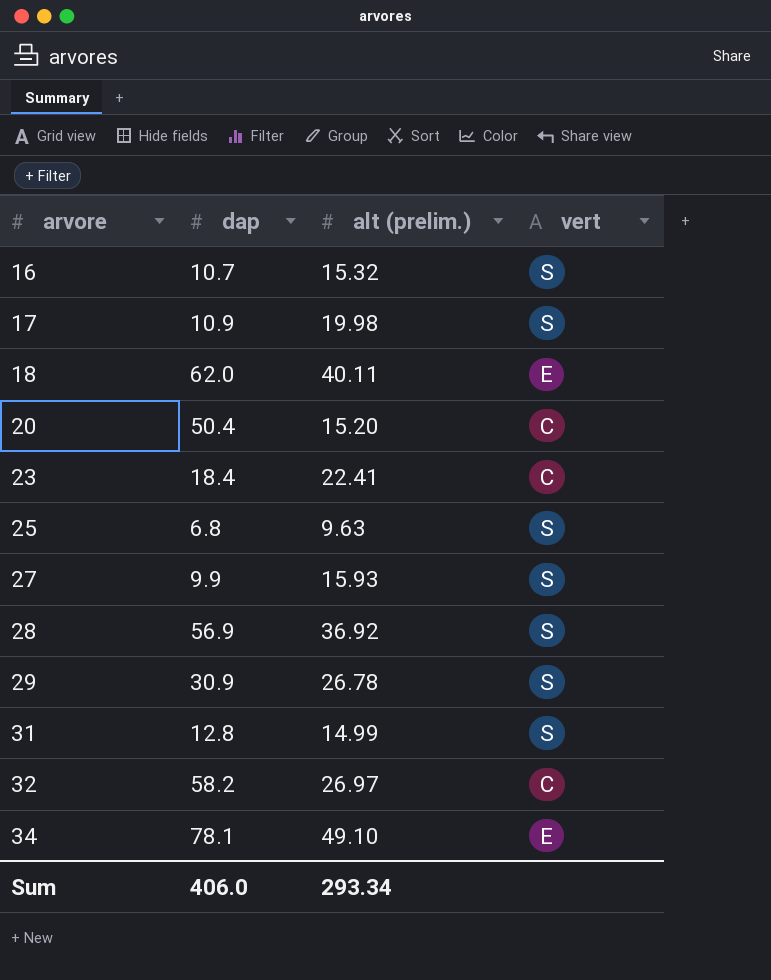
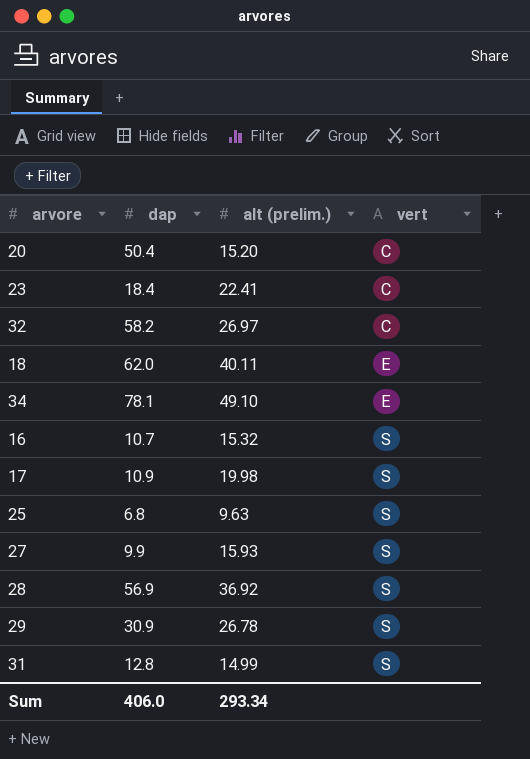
row order: arvore ascending -> vert ascending

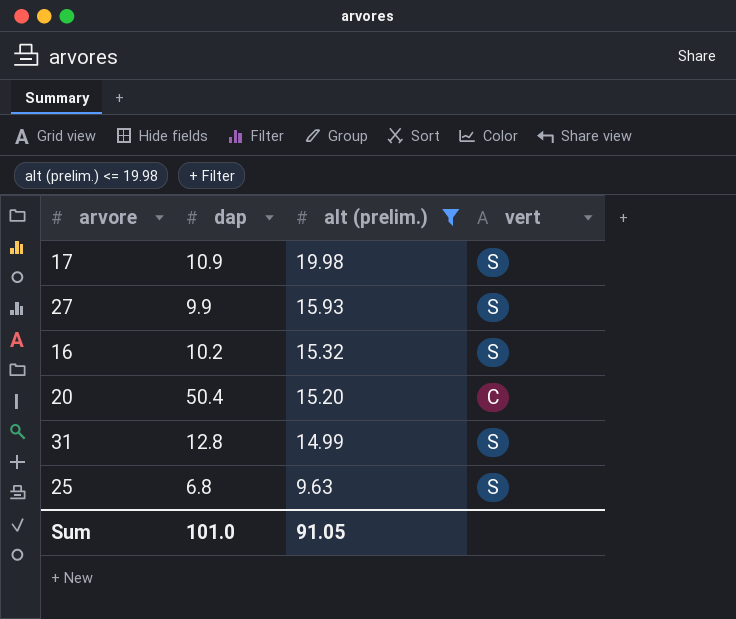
filter: none -> alt (prelim.) <= 19.98
row order: vert ascending -> alt (prelim.) descending
16 | dap: 10.7 -> 10.2
Sum | dap: 406.0 -> 101.0
Sum | alt (prelim.): 293.34 -> 91.05

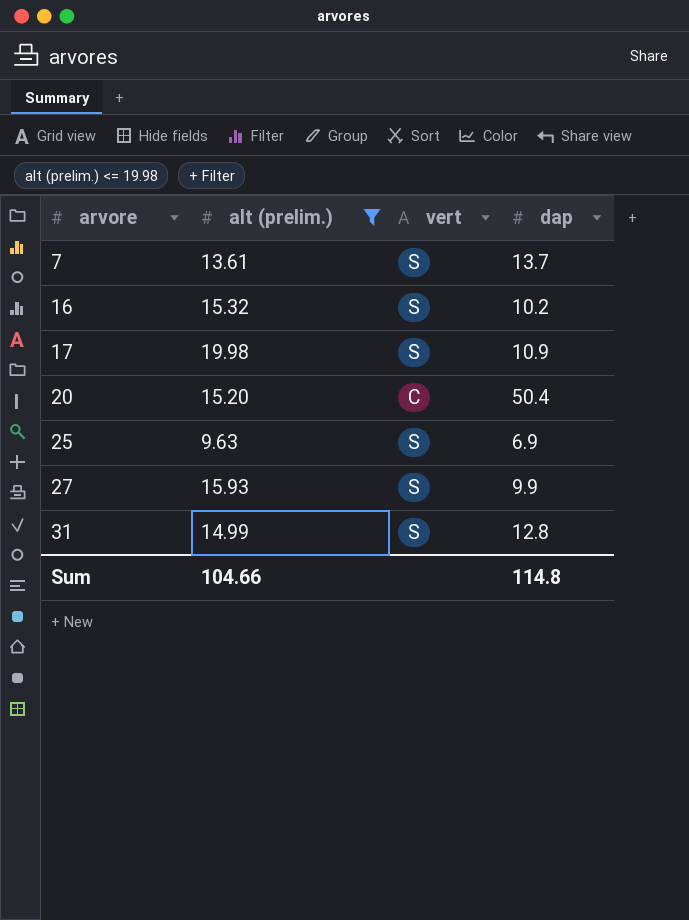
row order: alt (prelim.) descending -> arvore ascending
column dap | position: 2 -> 4
row 7: none -> 13.61 | S | 13.7
25 | dap: 6.8 -> 6.9
Sum | alt (prelim.): 91.05 -> 104.66
Sum | dap: 101.0 -> 114.8

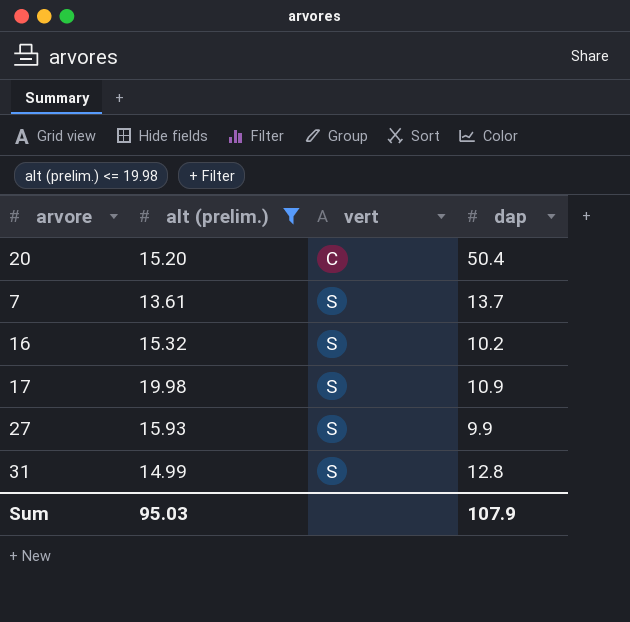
row order: arvore ascending -> vert ascending
row 25: 9.63 | S | 6.9 -> none
Sum | alt (prelim.): 104.66 -> 95.03
Sum | dap: 114.8 -> 107.9

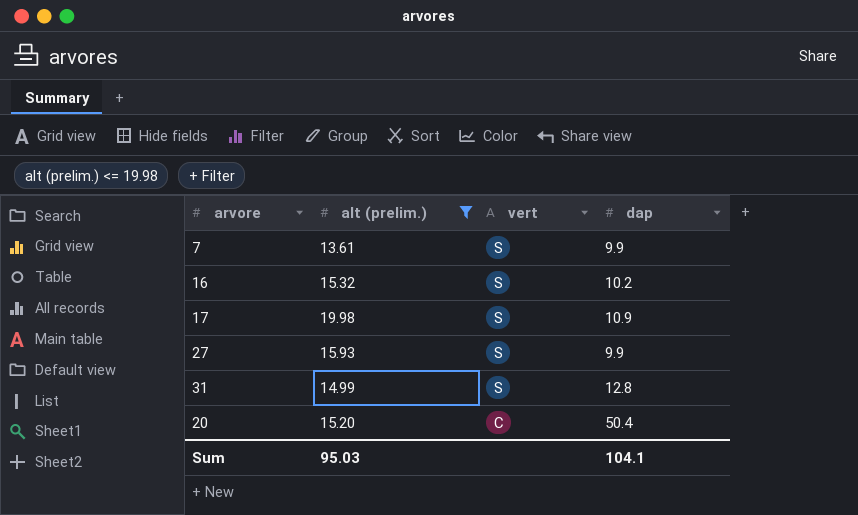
row order: vert ascending -> vert descending
7 | dap: 13.7 -> 9.9
Sum | dap: 107.9 -> 104.1

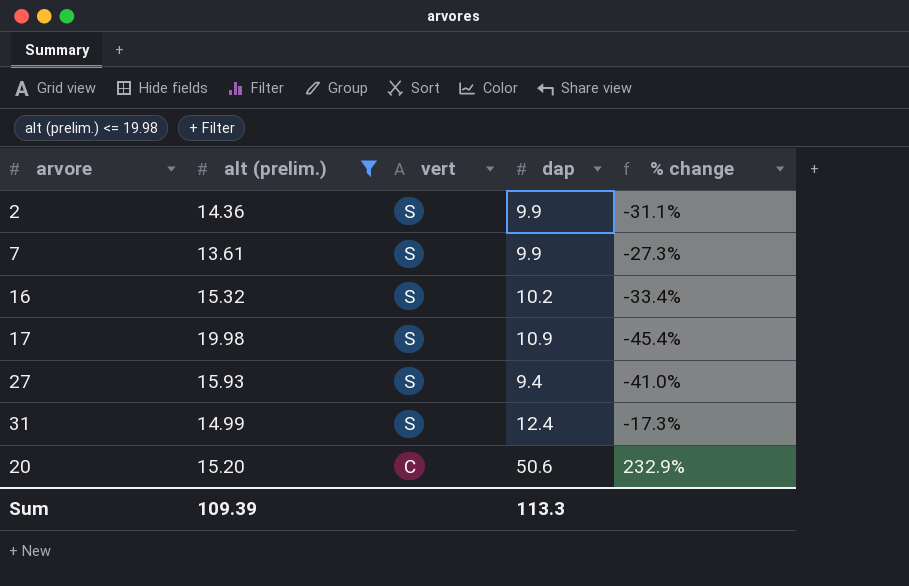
column % change | formula: none -> ([dap] - [alt (prelim.)]) / [alt (prelim.)]
row 2: none -> 14.36 | S | 9.9 | -31.1%
27 | dap: 9.9 -> 9.4
31 | dap: 12.8 -> 12.4
20 | dap: 50.4 -> 50.6
Sum | alt (prelim.): 95.03 -> 109.39
Sum | dap: 104.1 -> 113.3

